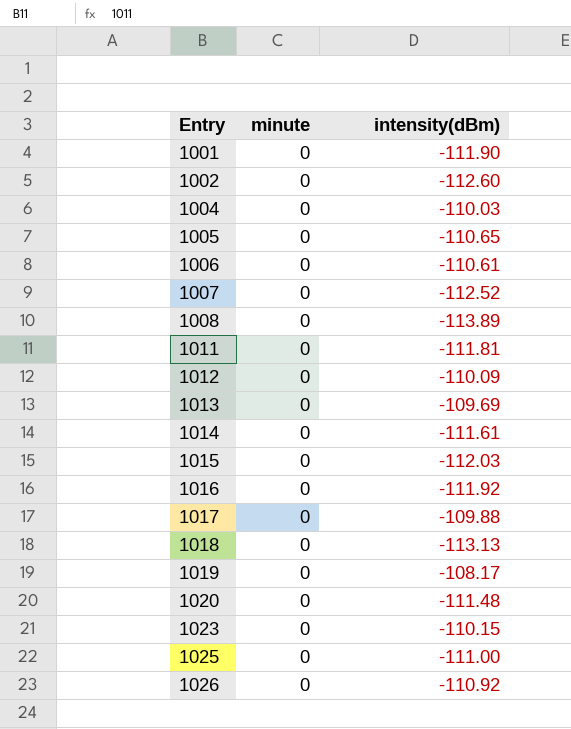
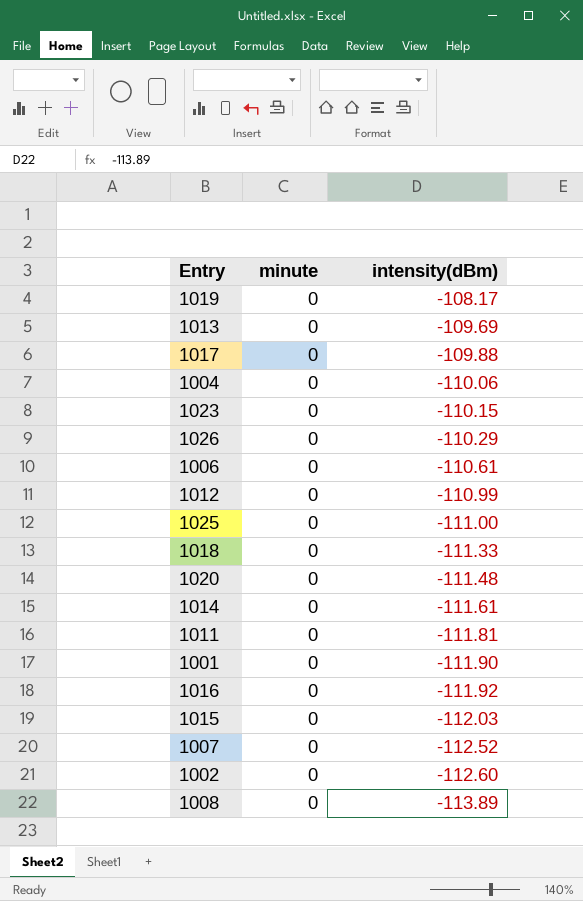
row order: Entry ascending -> intensity(dBm) descending
row 1005: 0 | -110.65 -> none
1004 | intensity(dBm): -110.03 -> -110.06
1026 | intensity(dBm): -110.92 -> -110.29
1012 | intensity(dBm): -110.09 -> -110.99
1018 | intensity(dBm): -113.13 -> -111.33

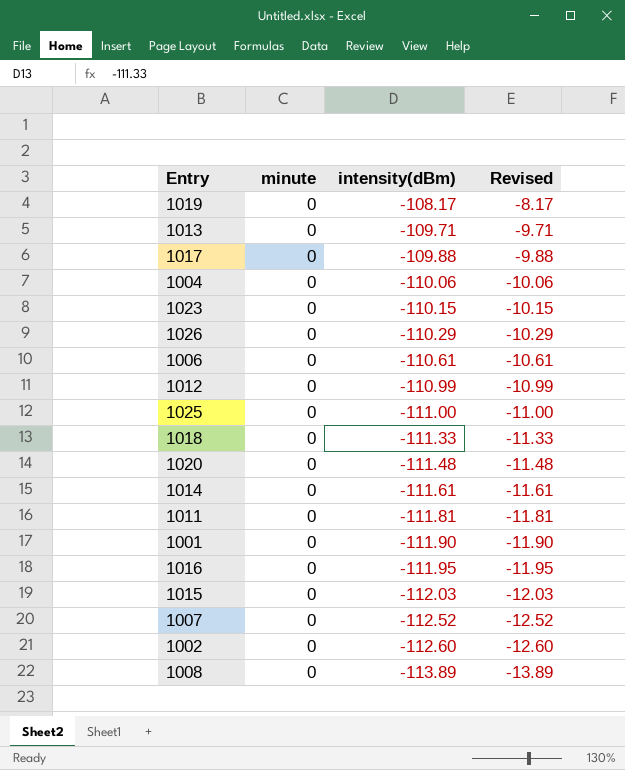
column Revised | formula: none -> [intensity(dBm)] + 100
1013 | intensity(dBm): -109.69 -> -109.71
1016 | intensity(dBm): -111.92 -> -111.95

